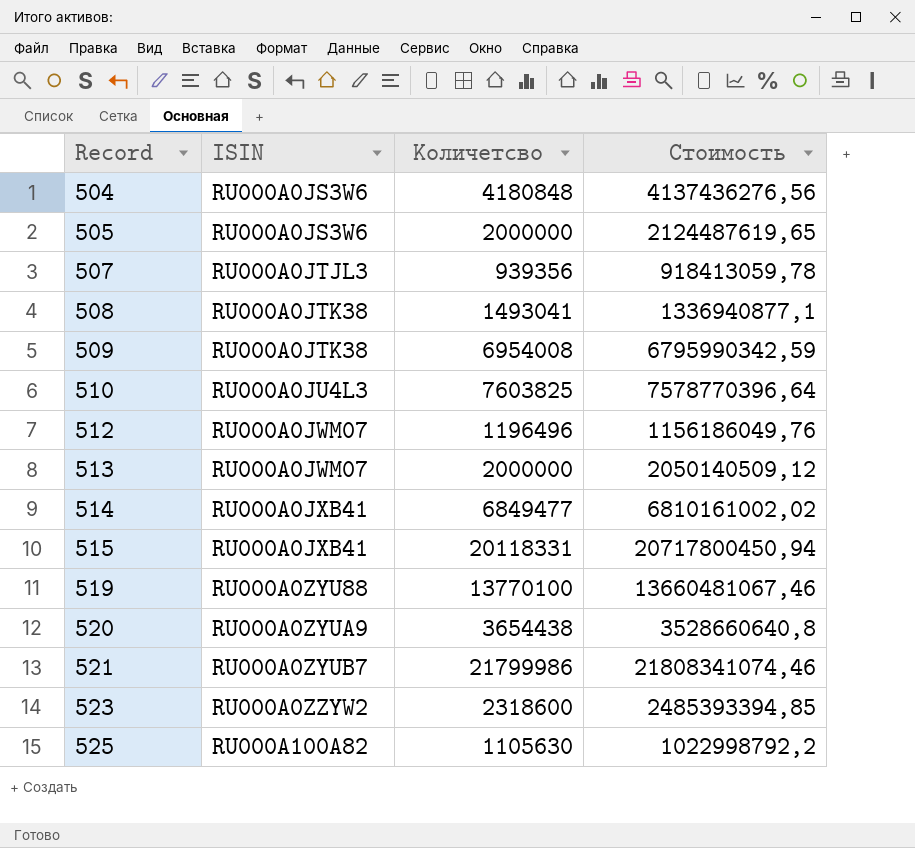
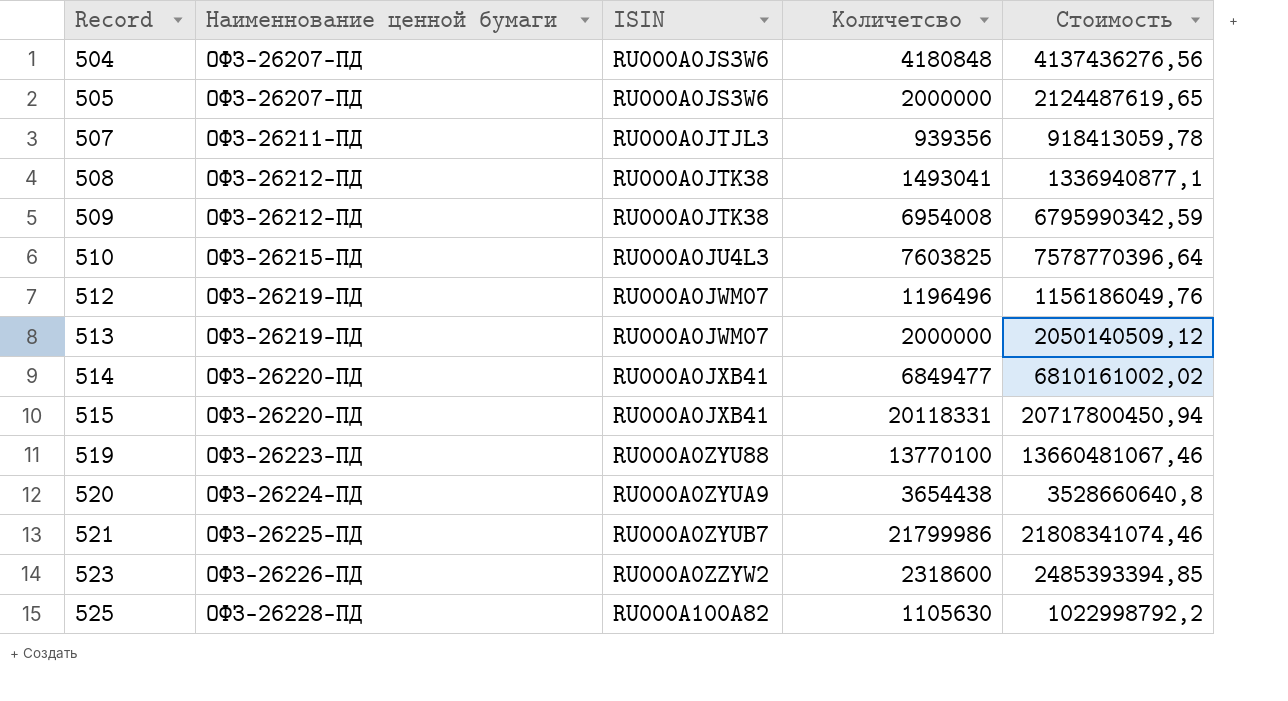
column Наименнование ценной бумаги | position: none -> 2

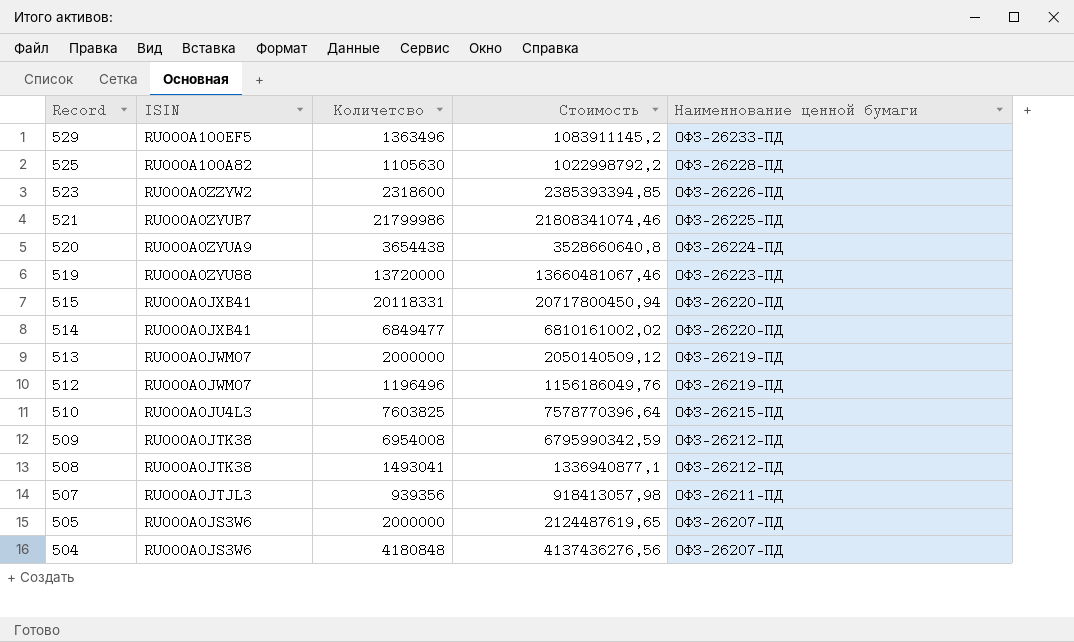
row order: Record ascending -> Record descending
column Наименнование ценной бумаги | position: 2 -> 5
row 529: none -> RU000A100EF5 | 1363496 | 1083911145,2 | ОФЗ-26233-ПД
523 | Стоимость: 2485393394,85 -> 2385393394,85
519 | Количетсво: 13770100 -> 13720000
507 | Стоимость: 918413059,78 -> 918413057,98

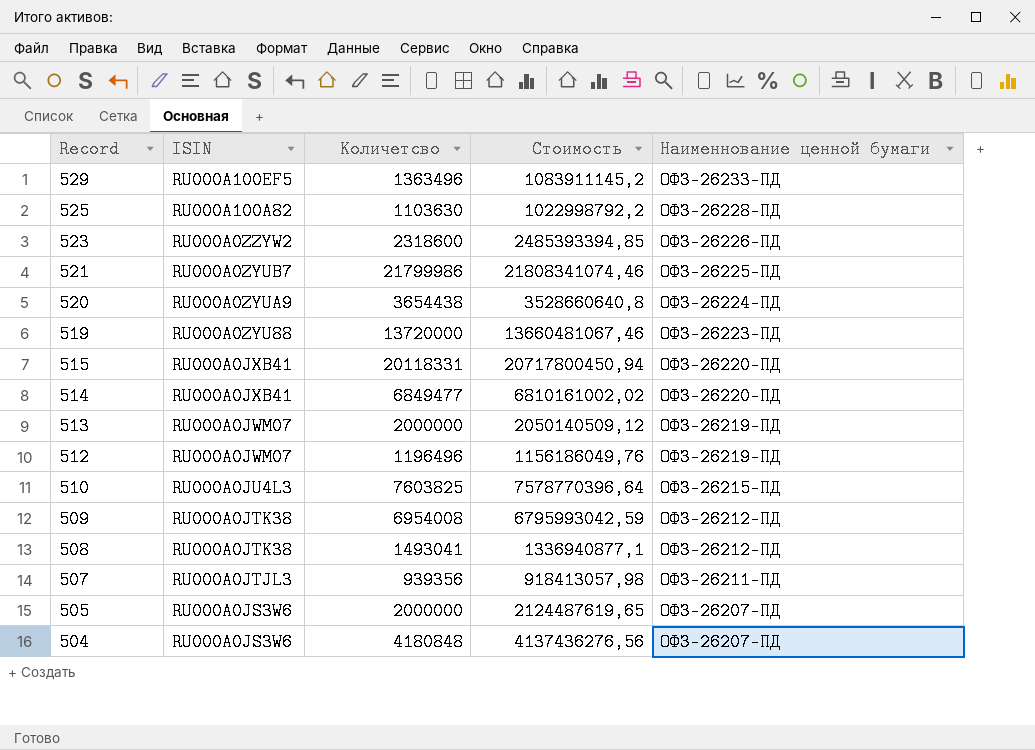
525 | Количетсво: 1105630 -> 1103630
523 | Стоимость: 2385393394,85 -> 2485393394,85
509 | Стоимость: 6795990342,59 -> 6795993042,59

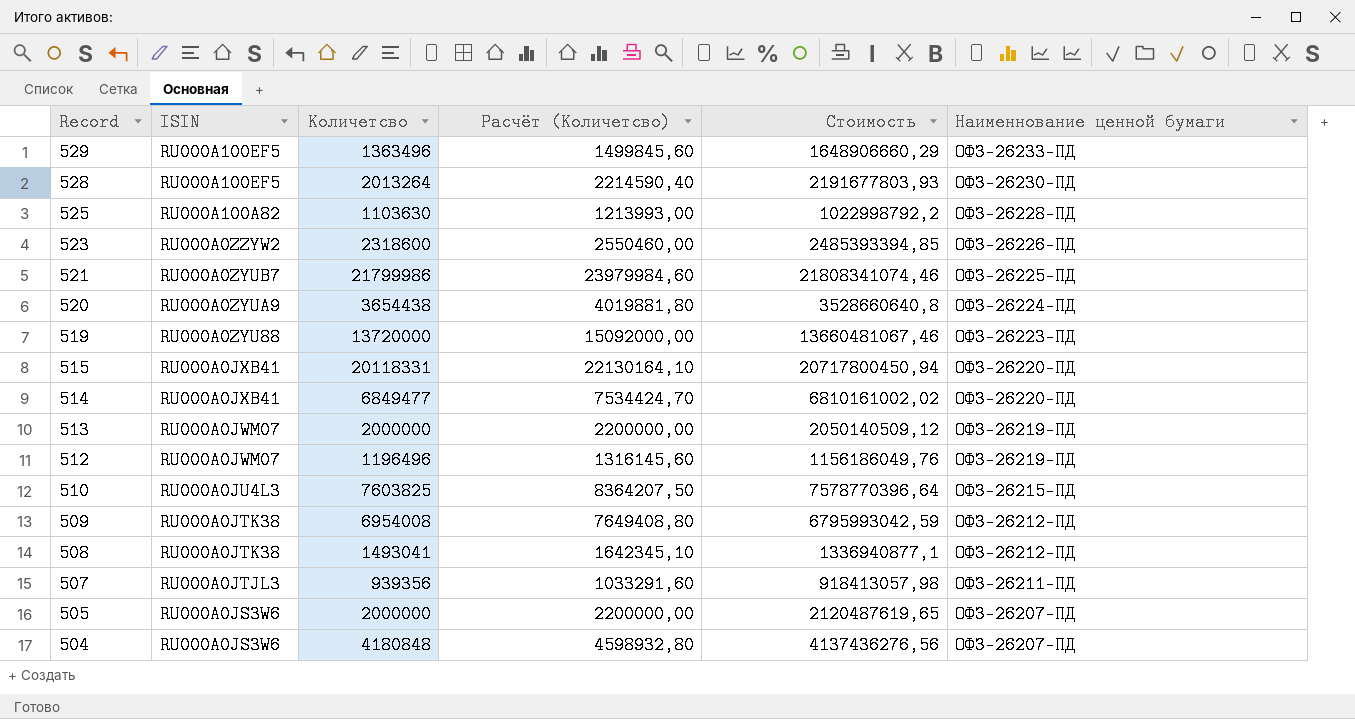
column Расчёт (Количетсво) | formula: none -> [Количетсво] * 1,1
529 | Стоимость: 1083911145,2 -> 1648906660,29
row 528: none -> RU000A100EF5 | 2013264 | 2214590,40 | 2191677803,93 | ОФЗ-26230-ПД
505 | Стоимость: 2124487619,65 -> 2120487619,65

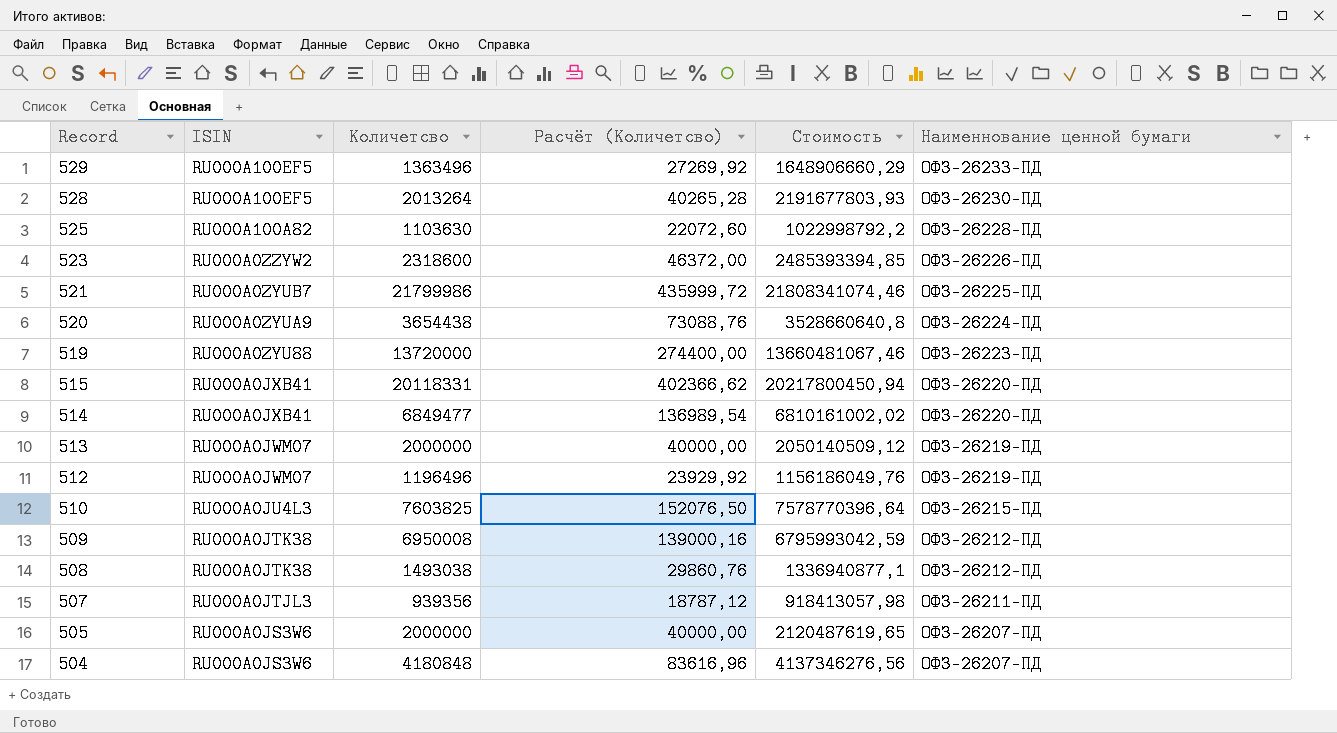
column Расчёт (Количетсво) | formula: [Количетсво] * 1,1 -> [Количетсво] * 0,02
515 | Стоимость: 20717800450,94 -> 20217800450,94
509 | Количетсво: 6954008 -> 6950008
508 | Количетсво: 1493041 -> 1493038
504 | Стоимость: 4137436276,56 -> 4137346276,56

